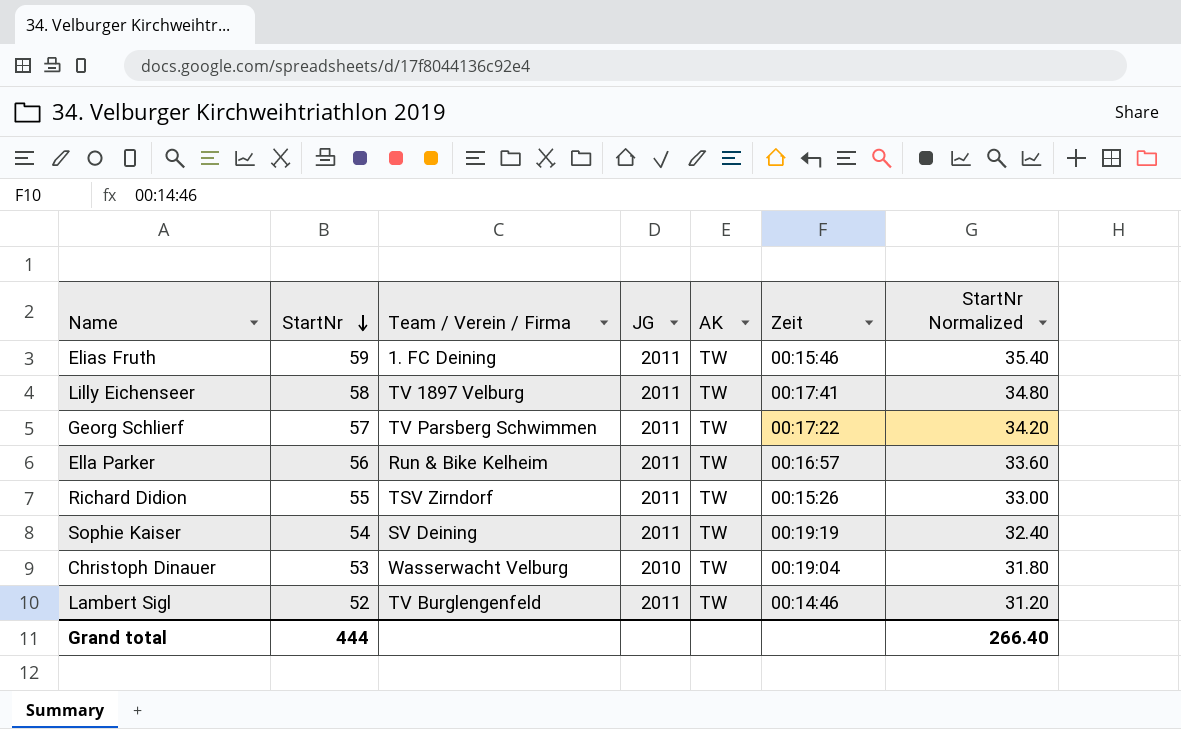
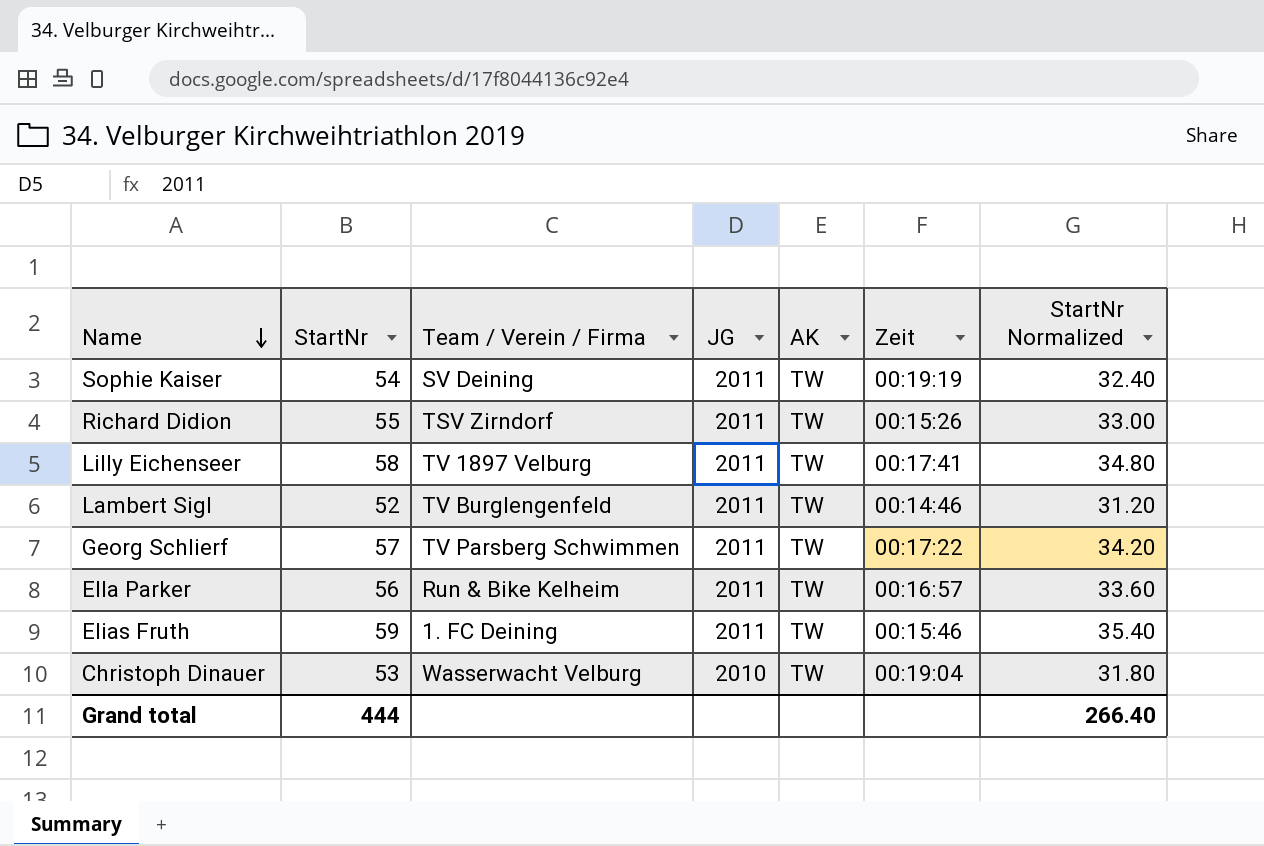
row order: StartNr descending -> Name descending

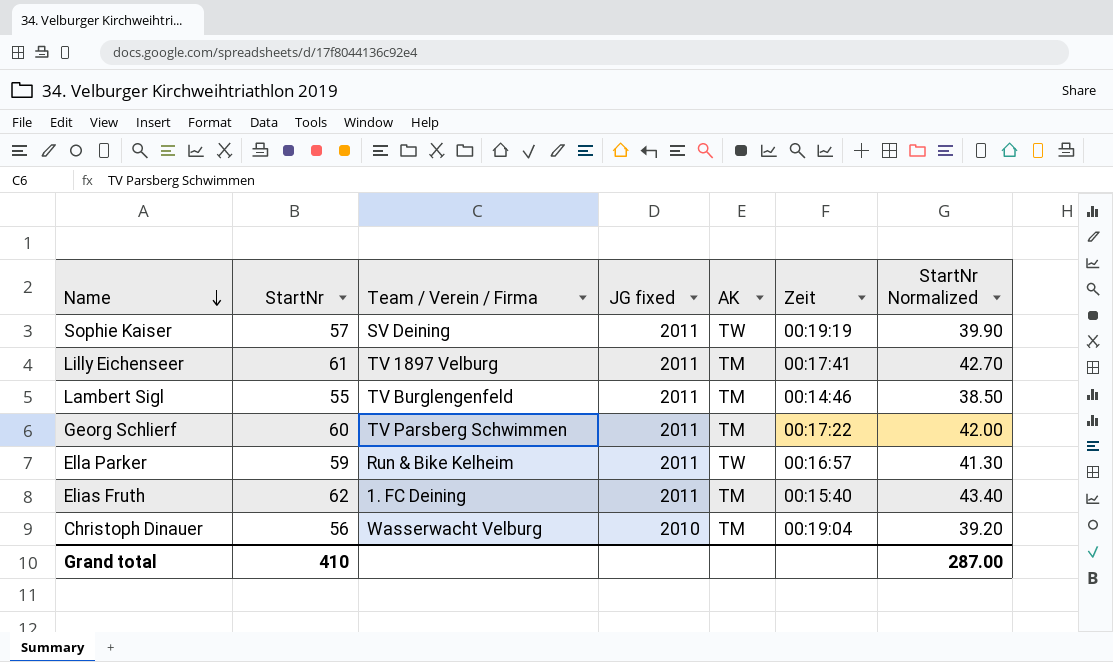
column name: JG -> JG fixed
column StartNr Normalized | formula: [StartNr] * 0.6 -> [StartNr] * 0.7
row Richard Didion: 55 | TSV Zirndorf | 2011 | TW | 00:15:26 | 33.00 -> none
Sophie Kaiser | StartNr: 54 -> 57
Lilly Eichenseer | StartNr: 58 -> 61
Lilly Eichenseer | AK: TW -> TM
Lambert Sigl | StartNr: 52 -> 55
Lambert Sigl | AK: TW -> TM
Georg Schlierf | StartNr: 57 -> 60
Georg Schlierf | AK: TW -> TM
Ella Parker | StartNr: 56 -> 59
Elias Fruth | StartNr: 59 -> 62
Elias Fruth | AK: TW -> TM
Elias Fruth | Zeit: 00:15:46 -> 00:15:40
Christoph Dinauer | StartNr: 53 -> 56
Christoph Dinauer | AK: TW -> TM
Grand total | StartNr: 444 -> 410
Grand total | StartNr Normalized: 266.40 -> 287.00

